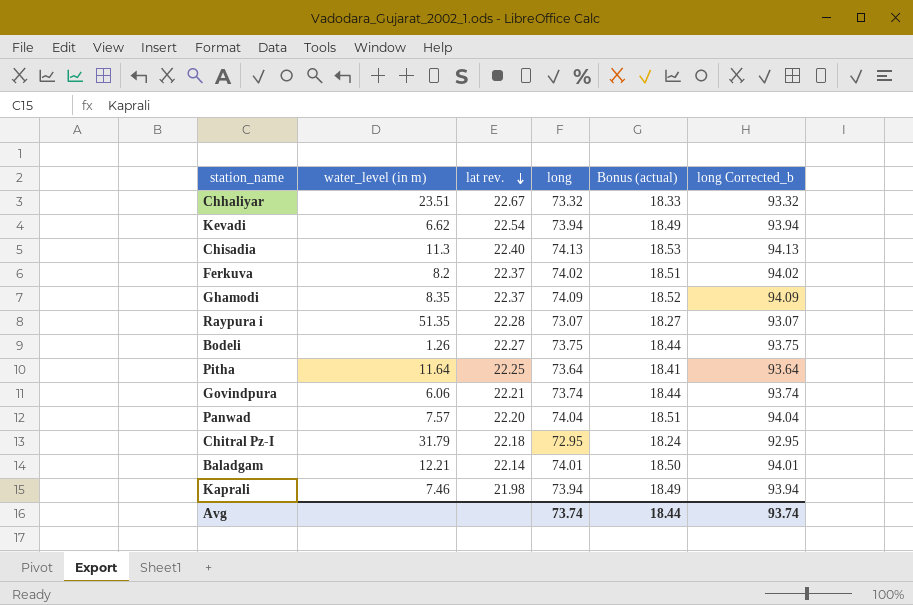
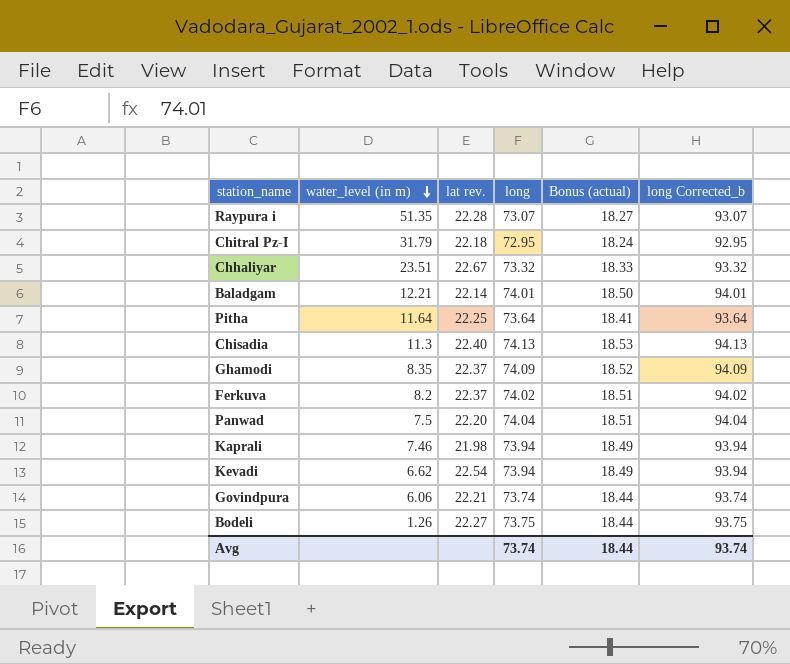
row order: lat rev. descending -> water_level (in m) descending
Panwad | water_level (in m): 7.57 -> 7.5

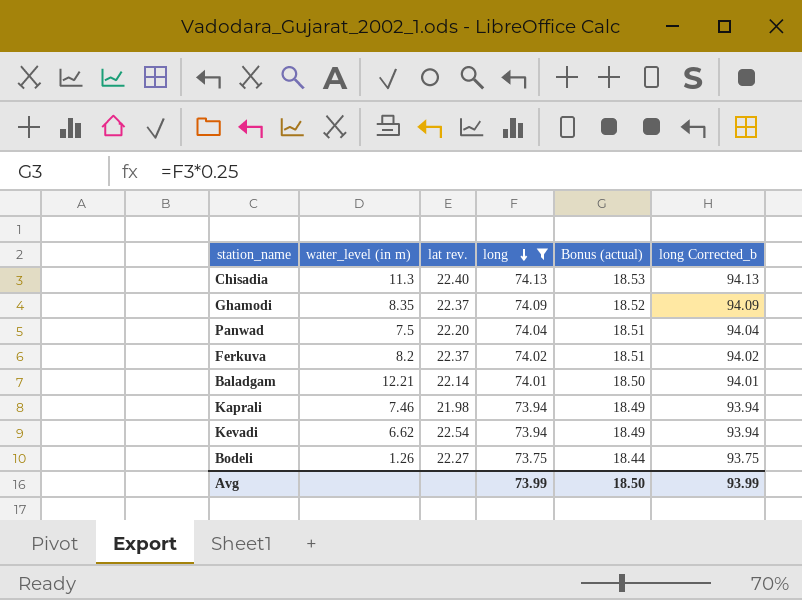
filter: none -> long >= 73.75
row order: water_level (in m) descending -> long descending
Avg | long: 73.74 -> 73.99
Avg | Bonus (actual): 18.44 -> 18.50
Avg | long Corrected_b: 93.74 -> 93.99

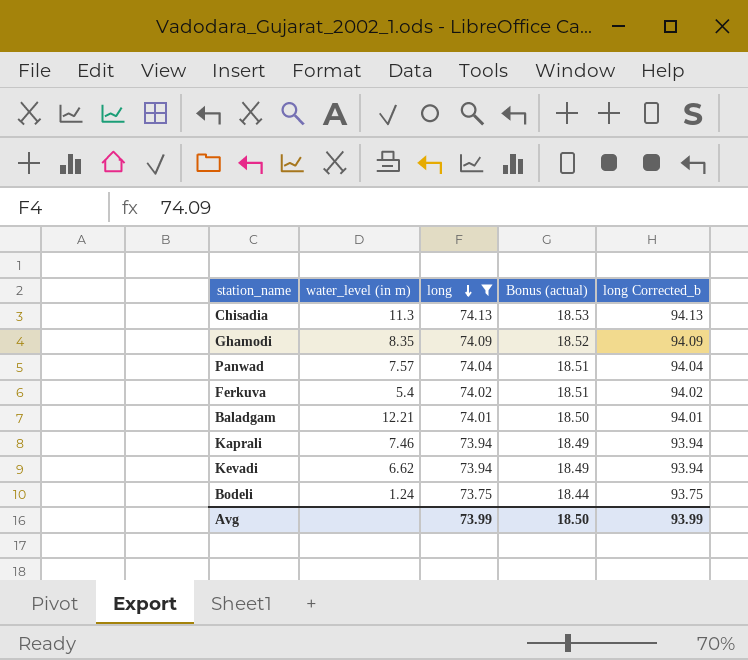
column lat rev. | position: 3 -> none
Panwad | water_level (in m): 7.5 -> 7.57
Ferkuva | water_level (in m): 8.2 -> 5.4
Bodeli | water_level (in m): 1.26 -> 1.24

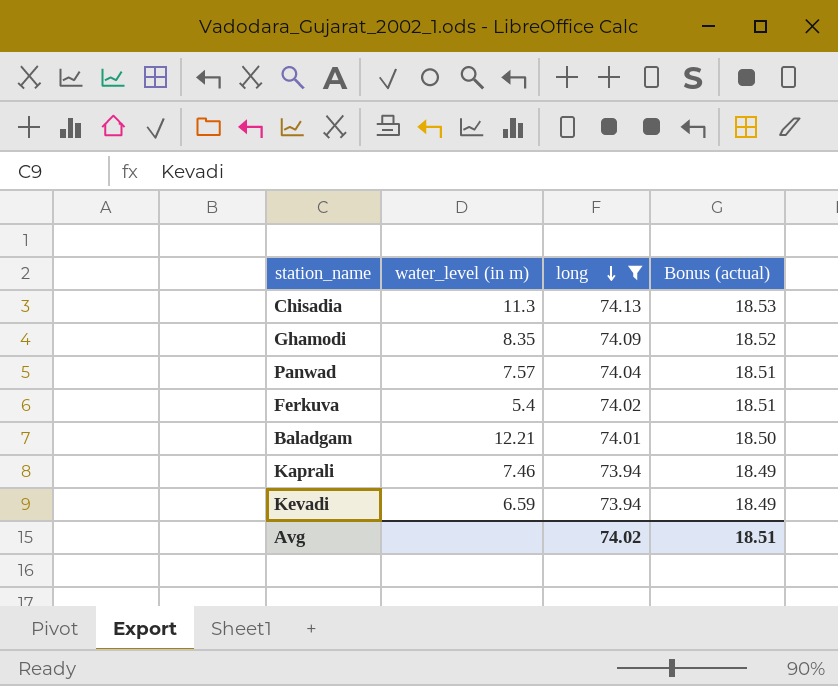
column long Corrected_b | formula: [long] + 20 -> none
row Bodeli: 1.24 | 73.75 | 18.44 | 93.75 -> none
Kevadi | water_level (in m): 6.62 -> 6.59
Avg | long: 73.99 -> 74.02
Avg | Bonus (actual): 18.50 -> 18.51

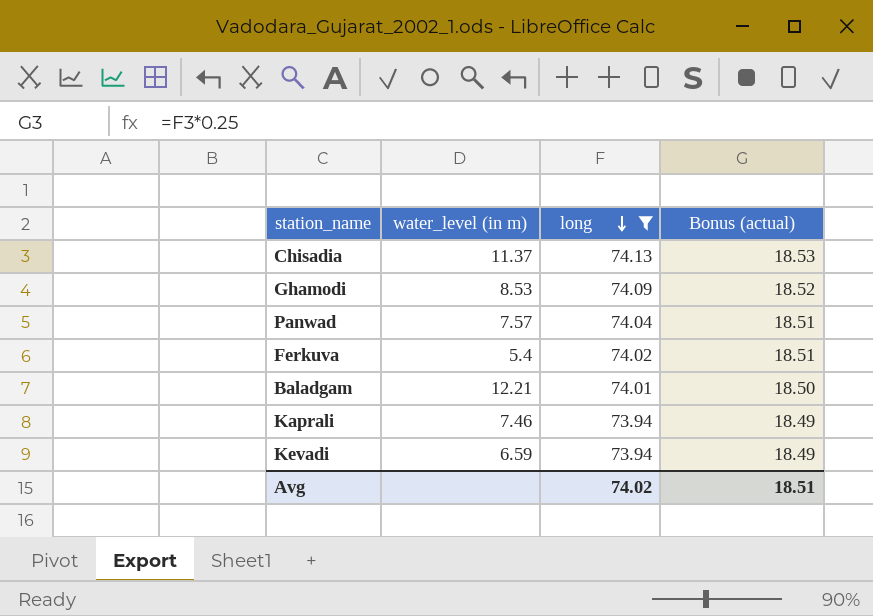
Chisadia | water_level (in m): 11.3 -> 11.37
Ghamodi | water_level (in m): 8.35 -> 8.53

